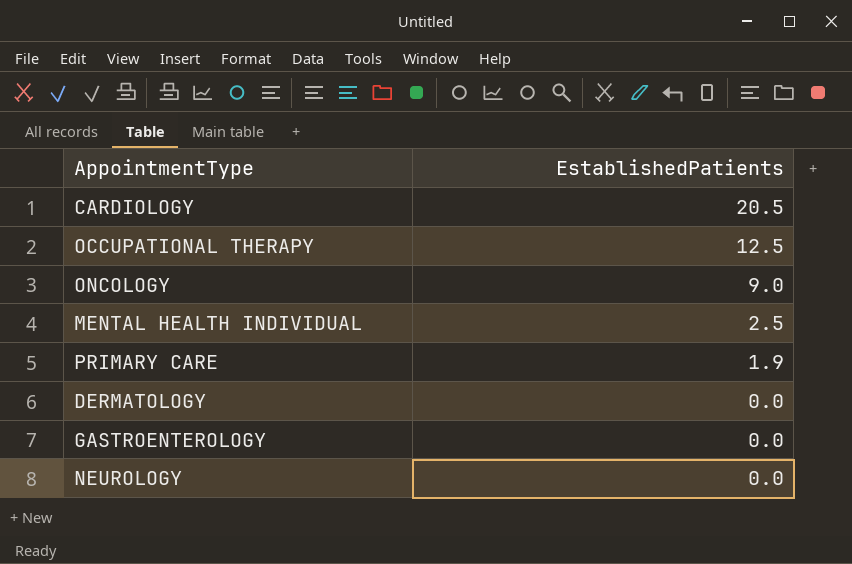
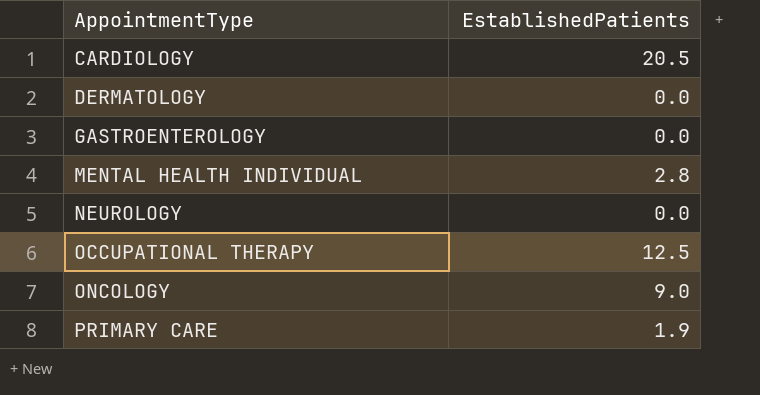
row order: EstablishedPatients descending -> AppointmentType ascending
MENTAL HEALTH INDIVIDUAL | EstablishedPatients: 2.5 -> 2.8

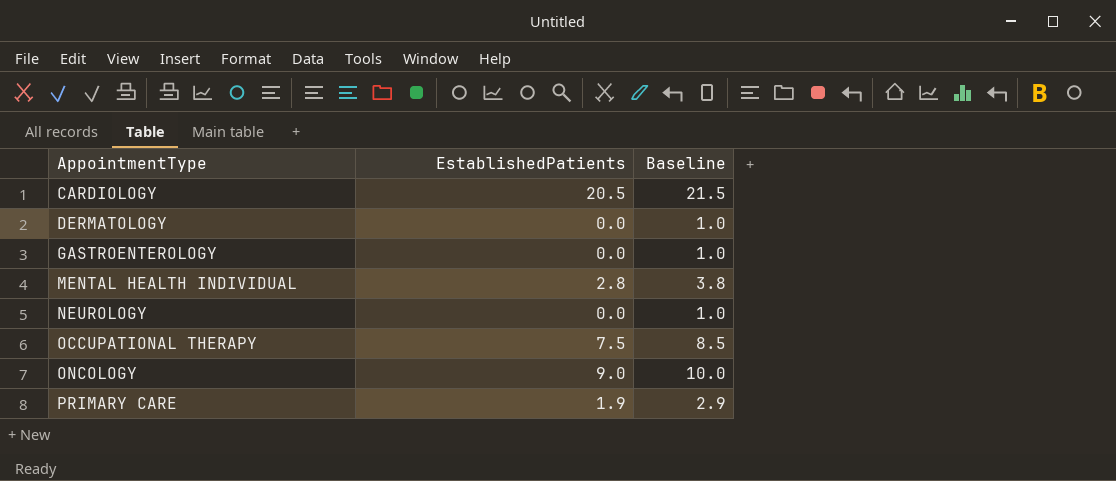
column Baseline | formula: none -> [EstablishedPatients] + 1
OCCUPATIONAL THERAPY | EstablishedPatients: 12.5 -> 7.5

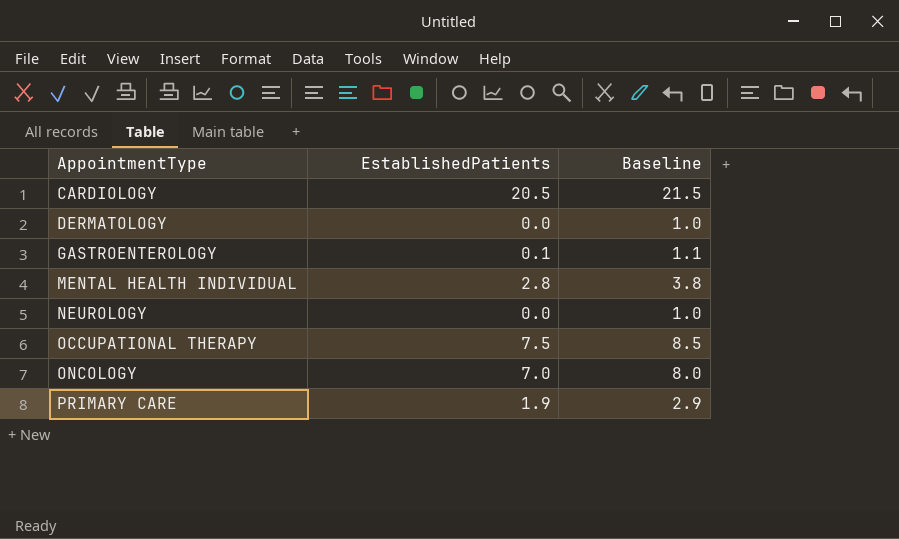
GASTROENTEROLOGY | EstablishedPatients: 0.0 -> 0.1
GASTROENTEROLOGY | Baseline: 1.0 -> 1.1
ONCOLOGY | EstablishedPatients: 9.0 -> 7.0
ONCOLOGY | Baseline: 10.0 -> 8.0

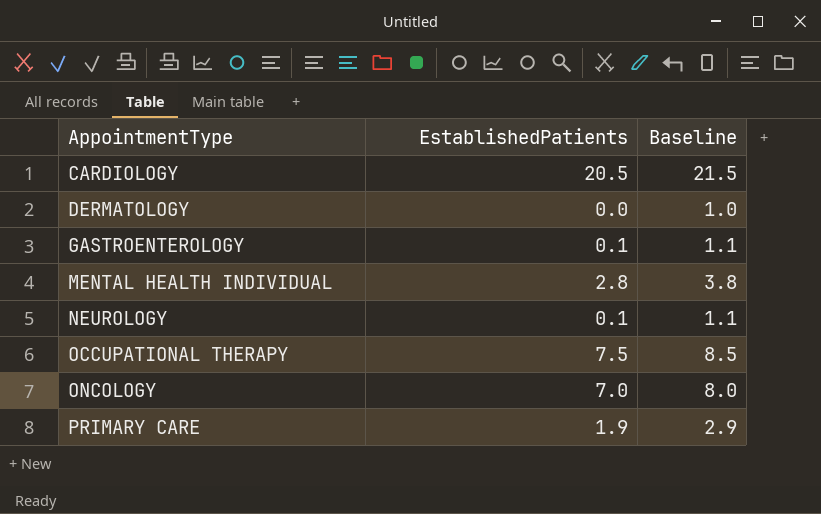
NEUROLOGY | EstablishedPatients: 0.0 -> 0.1
NEUROLOGY | Baseline: 1.0 -> 1.1

